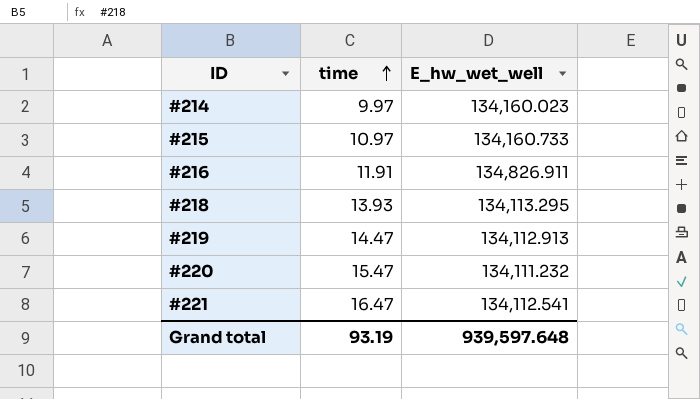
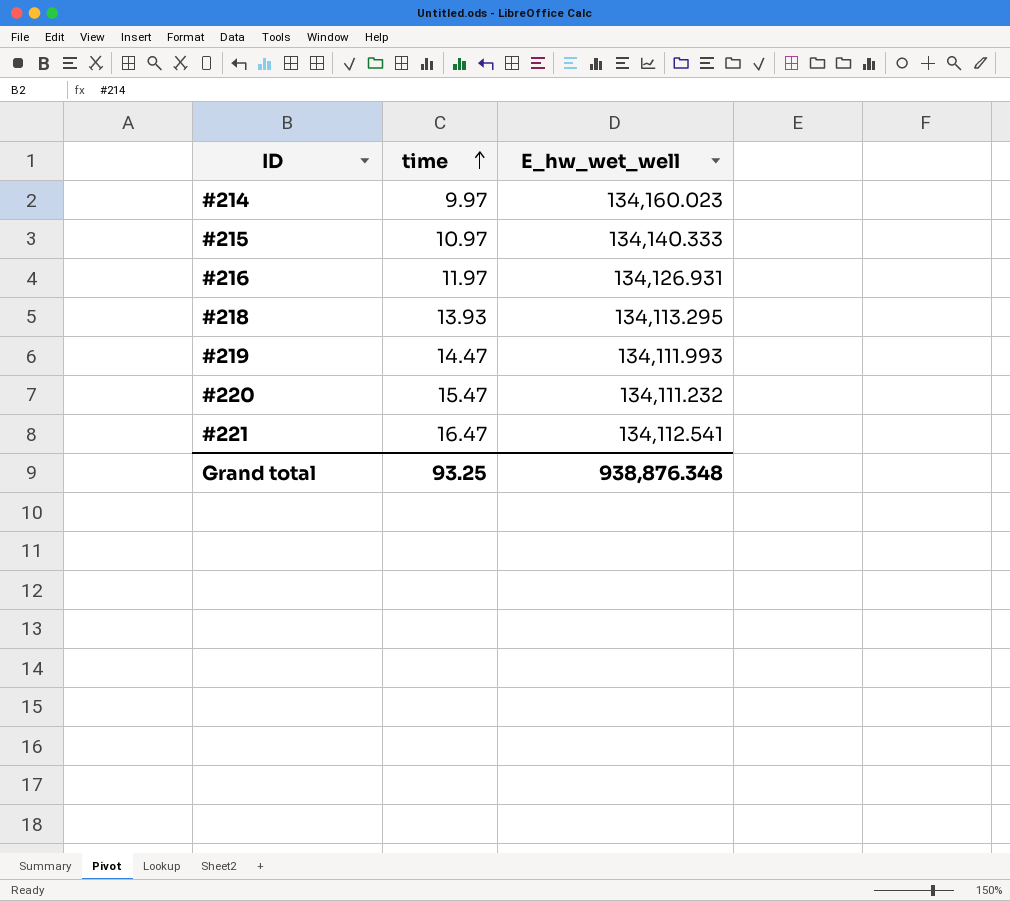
#215 | E_hw_wet_well: 134,160.733 -> 134,140.333
#216 | time: 11.91 -> 11.97
#216 | E_hw_wet_well: 134,826.911 -> 134,126.931
#219 | E_hw_wet_well: 134,112.913 -> 134,111.993
Grand total | time: 93.19 -> 93.25
Grand total | E_hw_wet_well: 939,597.648 -> 938,876.348

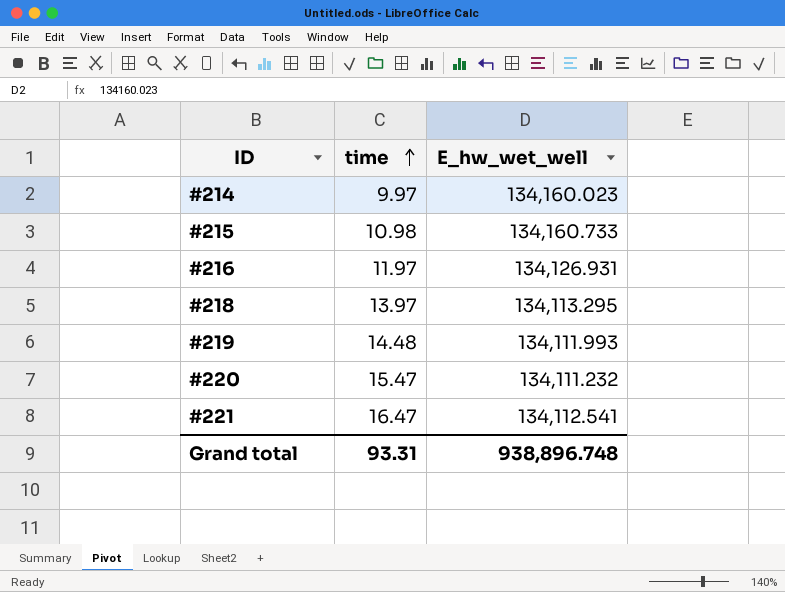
#215 | time: 10.97 -> 10.98
#215 | E_hw_wet_well: 134,140.333 -> 134,160.733
#218 | time: 13.93 -> 13.97
#219 | time: 14.47 -> 14.48
Grand total | time: 93.25 -> 93.31
Grand total | E_hw_wet_well: 938,876.348 -> 938,896.748

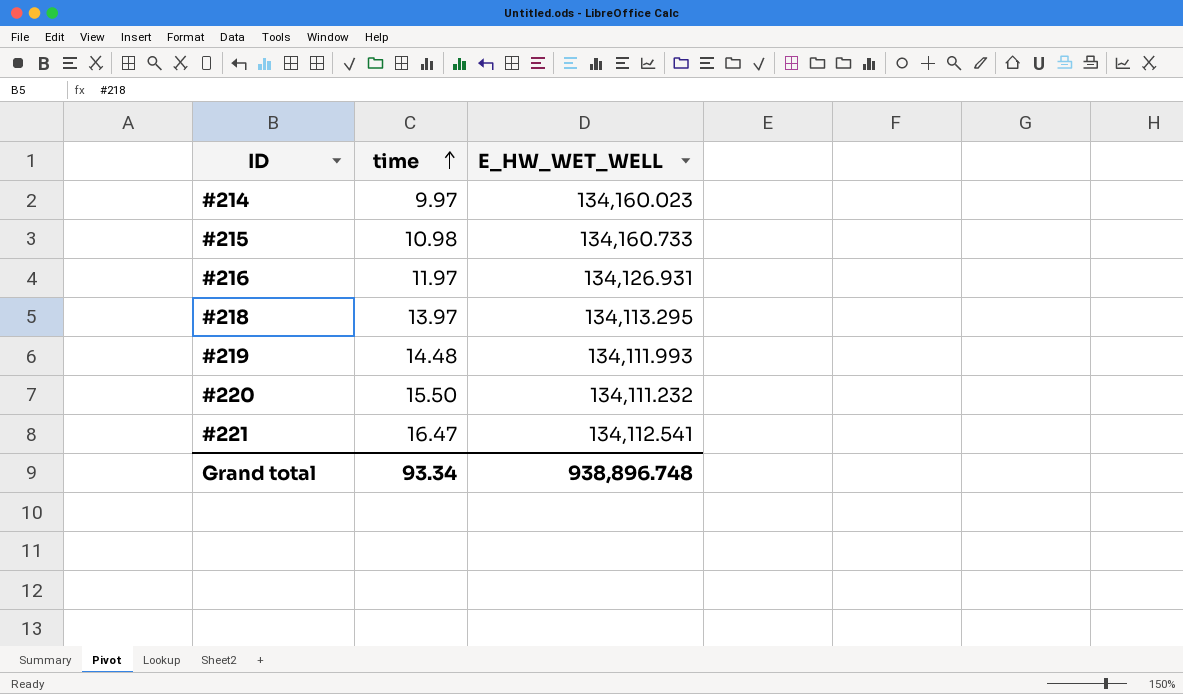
column name: E_hw_wet_well -> E_HW_WET_WELL
#220 | time: 15.47 -> 15.50
Grand total | time: 93.31 -> 93.34

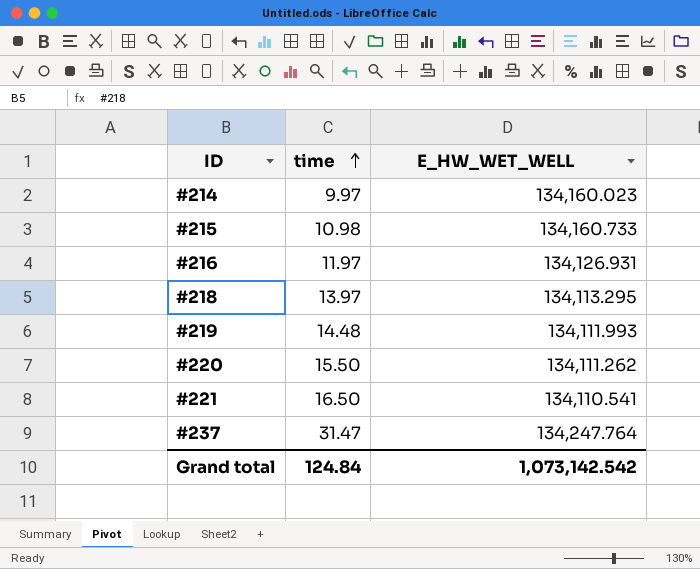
#220 | E_HW_WET_WELL: 134,111.232 -> 134,111.262
#221 | time: 16.47 -> 16.50
#221 | E_HW_WET_WELL: 134,112.541 -> 134,110.541
row #237: none -> 31.47 | 134,247.764
Grand total | time: 93.34 -> 124.84
Grand total | E_HW_WET_WELL: 938,896.748 -> 1,073,142.542

